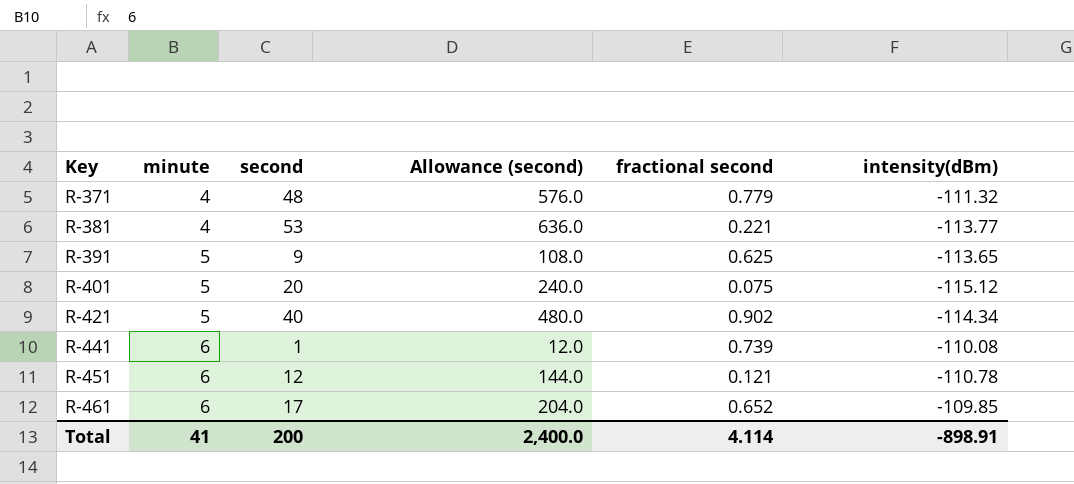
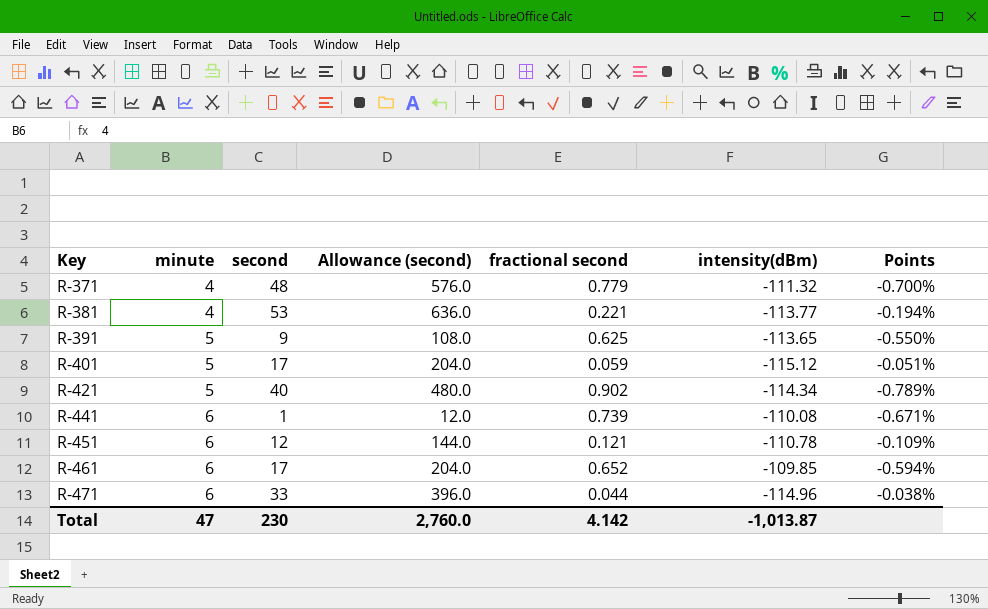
column Points | formula: none -> [fractional second] / [intensity(dBm)]
R-401 | second: 20 -> 17
R-401 | Allowance (second): 240.0 -> 204.0
R-401 | fractional second: 0.075 -> 0.059
row R-471: none -> 6 | 33 | 396.0 | 0.044 | -114.96 | -0.038%
Total | minute: 41 -> 47
Total | second: 200 -> 230
Total | Allowance (second): 2,400.0 -> 2,760.0
Total | fractional second: 4.114 -> 4.142
Total | intensity(dBm): -898.91 -> -1,013.87

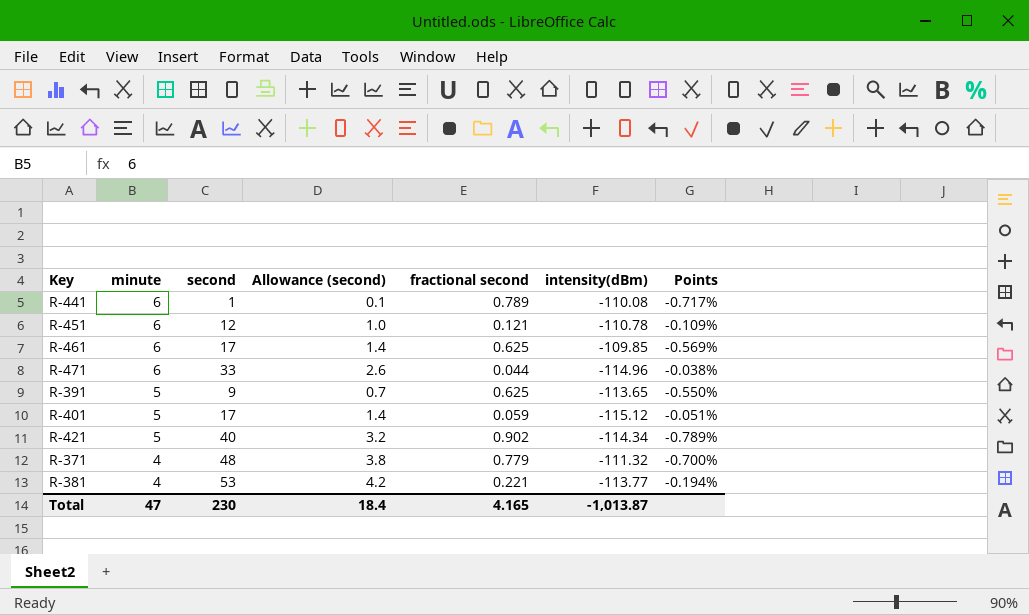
row order: Key ascending -> minute descending
column Allowance (second) | formula: [second] * 12 -> [second] * 0.08
R-441 | fractional second: 0.739 -> 0.789
R-441 | Points: -0.671% -> -0.717%
R-461 | fractional second: 0.652 -> 0.625
R-461 | Points: -0.594% -> -0.569%
Total | Allowance (second): 2,760.0 -> 18.4
Total | fractional second: 4.142 -> 4.165

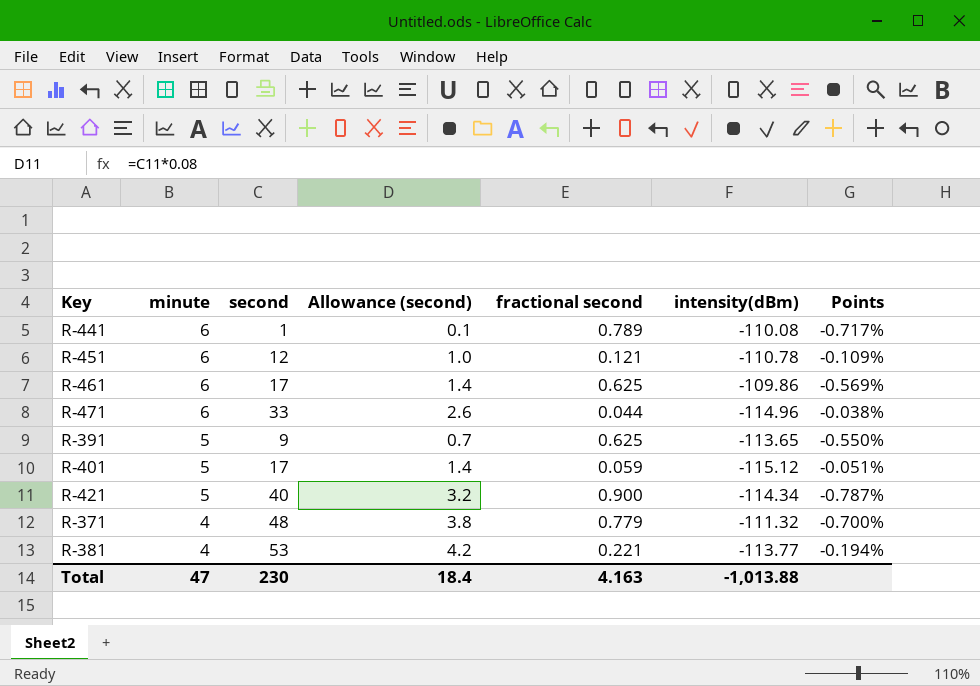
R-461 | intensity(dBm): -109.85 -> -109.86
R-421 | fractional second: 0.902 -> 0.900
R-421 | Points: -0.789% -> -0.787%
Total | fractional second: 4.165 -> 4.163
Total | intensity(dBm): -1,013.87 -> -1,013.88

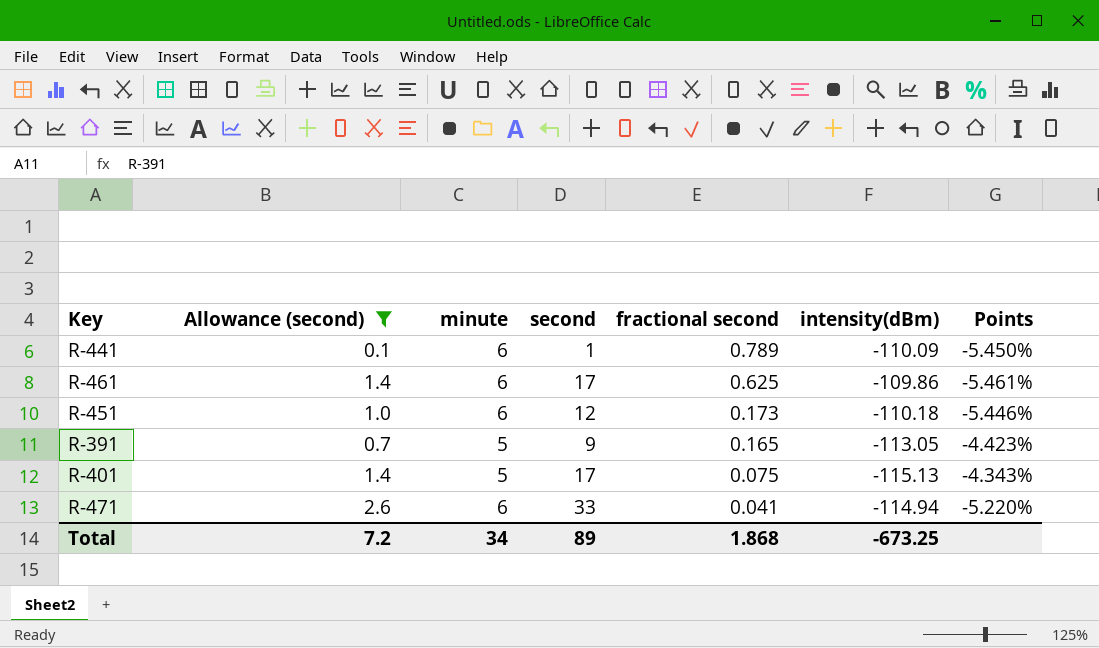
filter: none -> Allowance (second) <= 2.6
row order: minute descending -> fractional second descending
column Allowance (second) | position: 4 -> 2
column Points | formula: [fractional second] / [intensity(dBm)] -> [minute] / [intensity(dBm)]
R-441 | intensity(dBm): -110.08 -> -110.09
R-451 | fractional second: 0.121 -> 0.173
R-451 | intensity(dBm): -110.78 -> -110.18
R-391 | fractional second: 0.625 -> 0.165
R-391 | intensity(dBm): -113.65 -> -113.05
R-401 | fractional second: 0.059 -> 0.075
R-401 | intensity(dBm): -115.12 -> -115.13
R-471 | fractional second: 0.044 -> 0.041
R-471 | intensity(dBm): -114.96 -> -114.94
Total | Allowance (second): 18.4 -> 7.2
Total | minute: 47 -> 34
Total | second: 230 -> 89
Total | fractional second: 4.163 -> 1.868
Total | intensity(dBm): -1,013.88 -> -673.25

